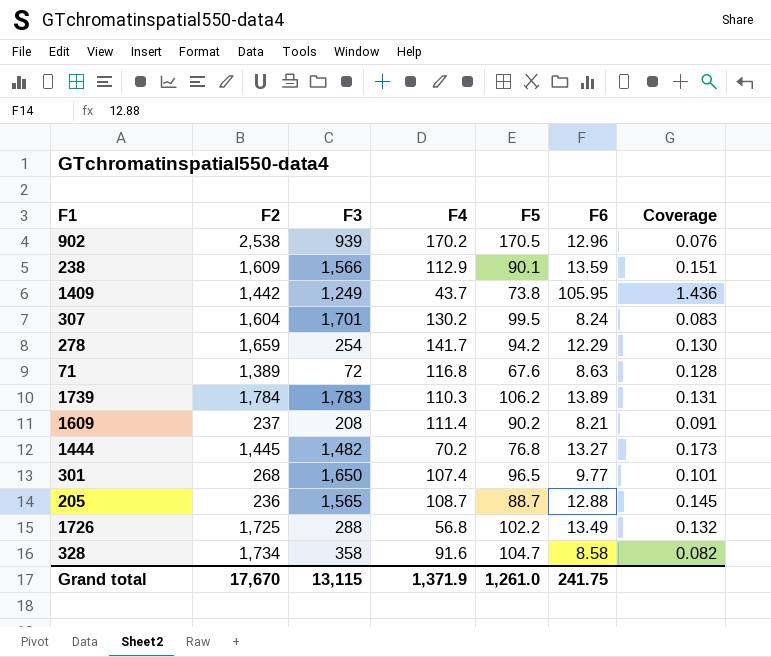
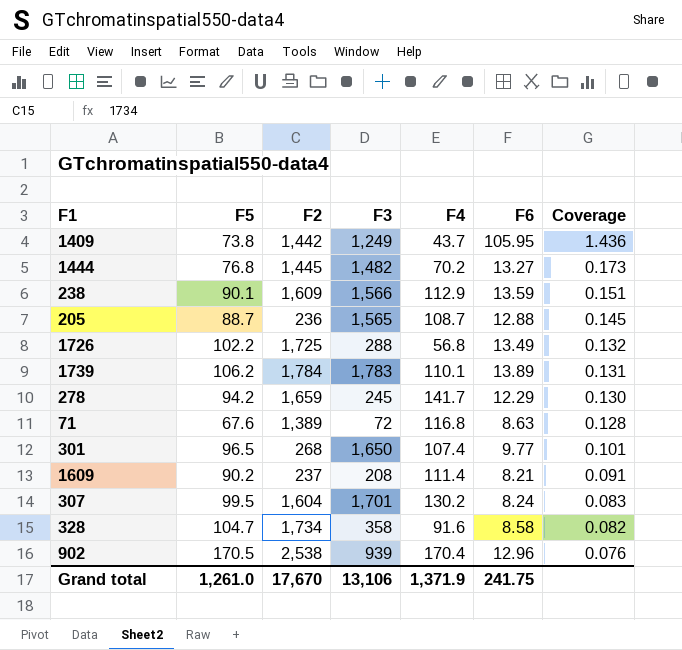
row order: none -> Coverage descending
column F5 | position: 5 -> 2
1739 | F4: 110.3 -> 110.1
278 | F3: 254 -> 245
902 | F4: 170.2 -> 170.4
Grand total | F3: 13,115 -> 13,106

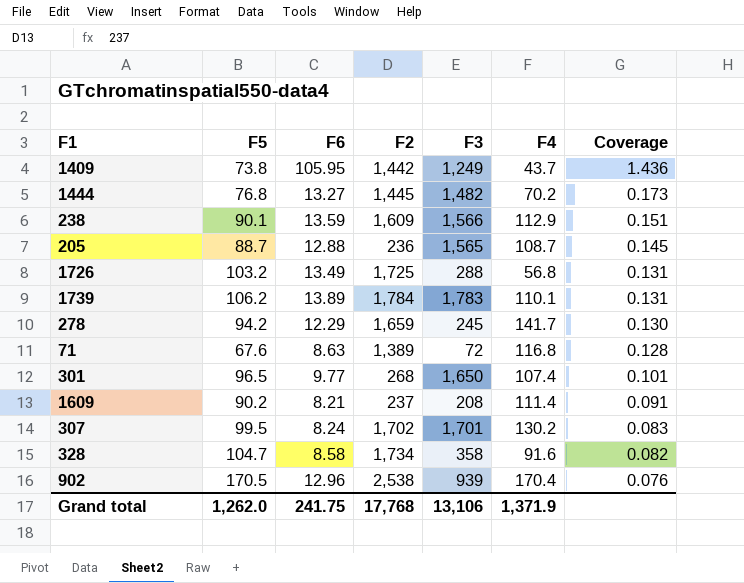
column F6 | position: 6 -> 3
1726 | F5: 102.2 -> 103.2
1726 | Coverage: 0.132 -> 0.131
307 | F2: 1,604 -> 1,702
Grand total | F5: 1,261.0 -> 1,262.0
Grand total | F2: 17,670 -> 17,768

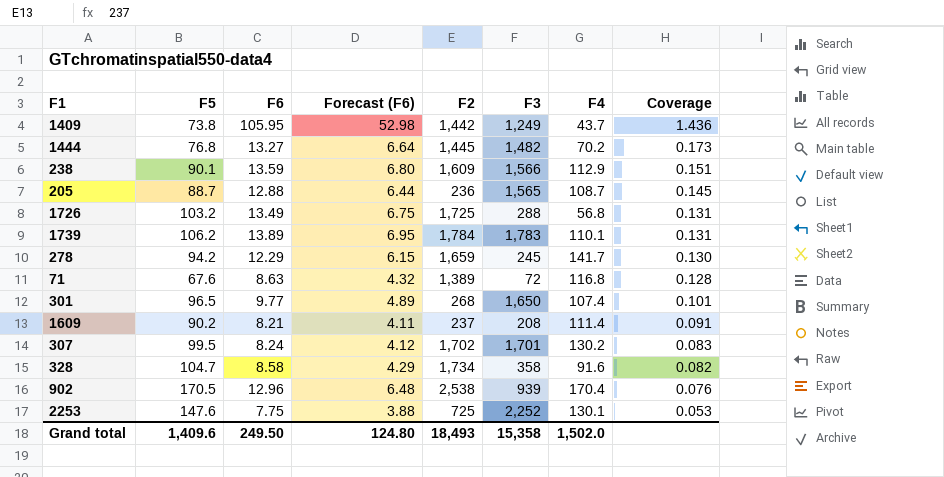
column Forecast (F6) | formula: none -> [F6] * 0.5
row 2253: none -> 147.6 | 7.75 | 3.88 | 725 | 2,252 | 130.1 | 0.053
Grand total | F5: 1,262.0 -> 1,409.6
Grand total | F6: 241.75 -> 249.50
Grand total | F2: 17,768 -> 18,493
Grand total | F3: 13,106 -> 15,358
Grand total | F4: 1,371.9 -> 1,502.0

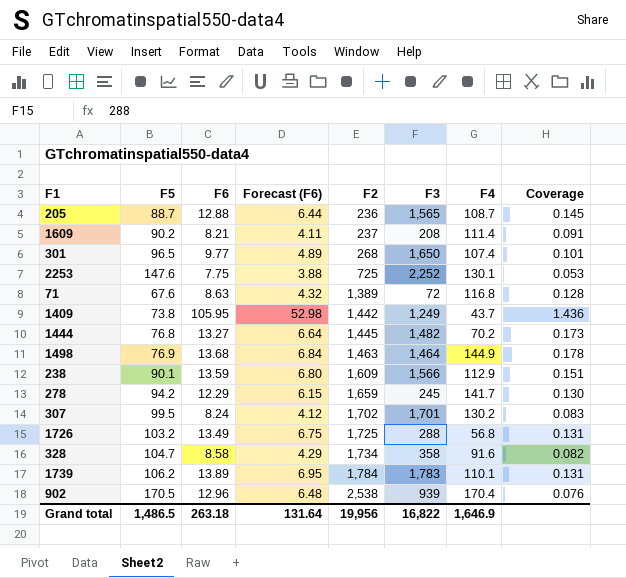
row order: Coverage descending -> F2 ascending
row 1498: none -> 76.9 | 13.68 | 6.84 | 1,463 | 1,464 | 144.9 | 0.178
Grand total | F5: 1,409.6 -> 1,486.5
Grand total | F6: 249.50 -> 263.18
Grand total | Forecast (F6): 124.80 -> 131.64
Grand total | F2: 18,493 -> 19,956
Grand total | F3: 15,358 -> 16,822
Grand total | F4: 1,502.0 -> 1,646.9

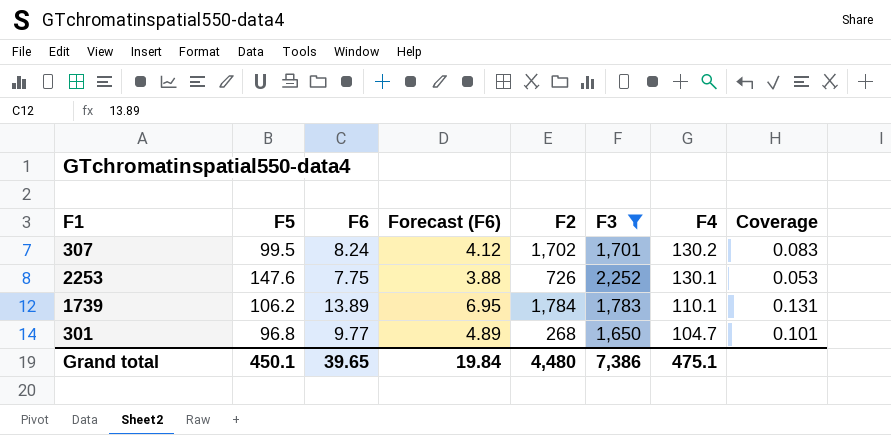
filter: none -> F3 >= 1,650
row order: F2 ascending -> F4 descending
2253 | F2: 725 -> 726
301 | F5: 96.5 -> 96.8
301 | F4: 107.4 -> 104.7
Grand total | F5: 1,486.5 -> 450.1
Grand total | F6: 263.18 -> 39.65
Grand total | Forecast (F6): 131.64 -> 19.84
Grand total | F2: 19,956 -> 4,480
Grand total | F3: 16,822 -> 7,386
Grand total | F4: 1,646.9 -> 475.1

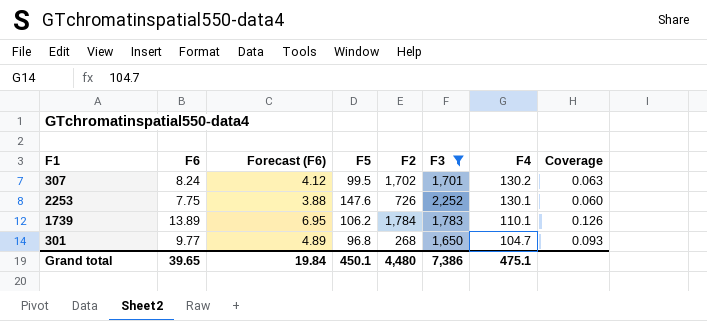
column F5 | position: 2 -> 4
column Coverage | formula: [F6] / [F5] -> [F6] / [F4]

